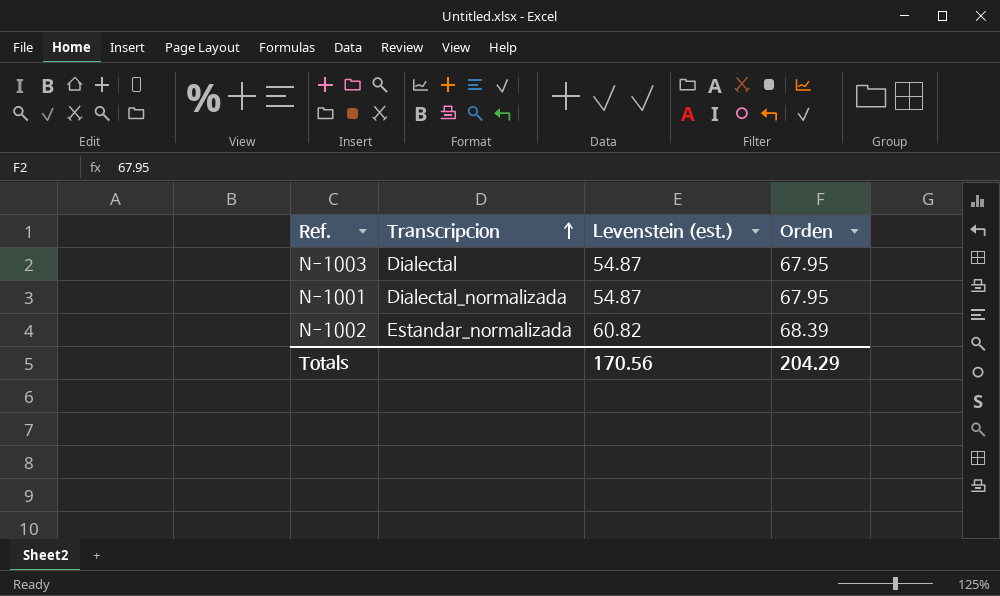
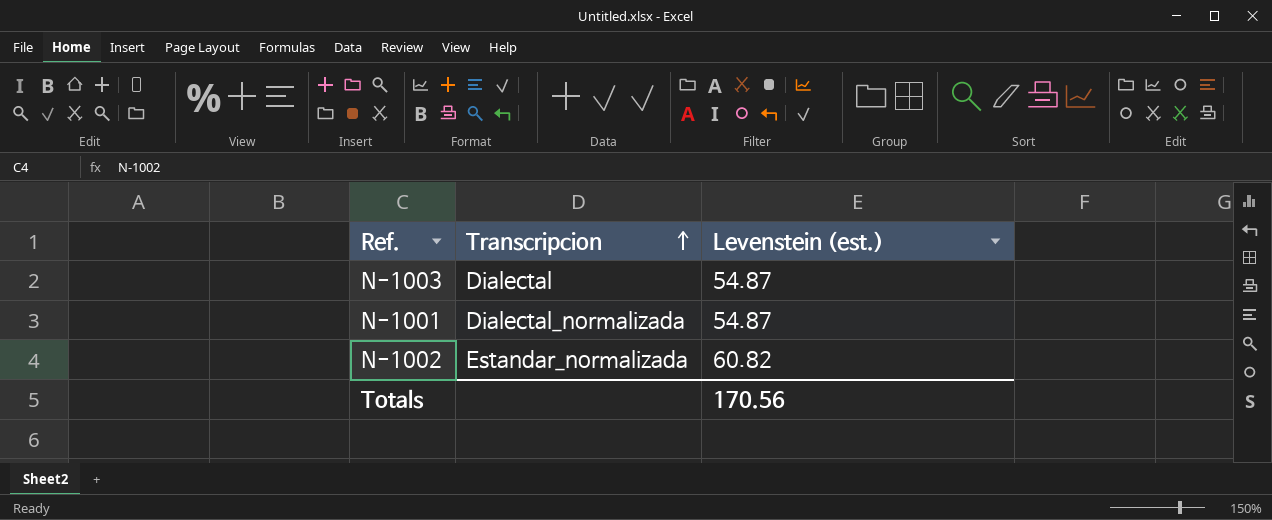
column Orden | position: 4 -> none

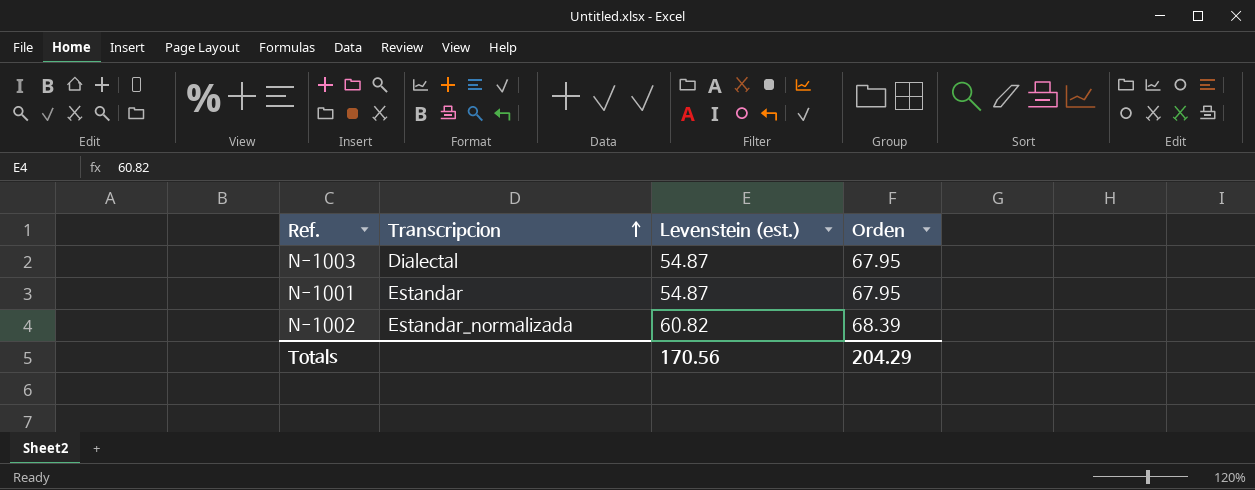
column Orden | position: none -> 4
N-1001 | Transcripcion: Dialectal_normalizada -> Estandar

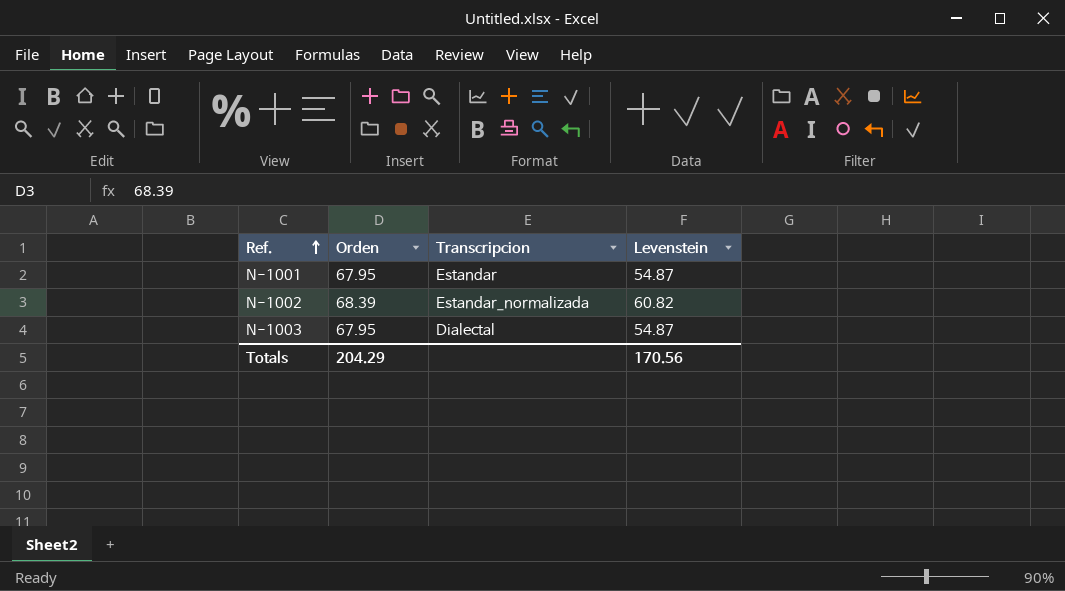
row order: Transcripcion ascending -> Ref. ascending
column Orden | position: 4 -> 2
column name: Levenstein (est.) -> Levenstein

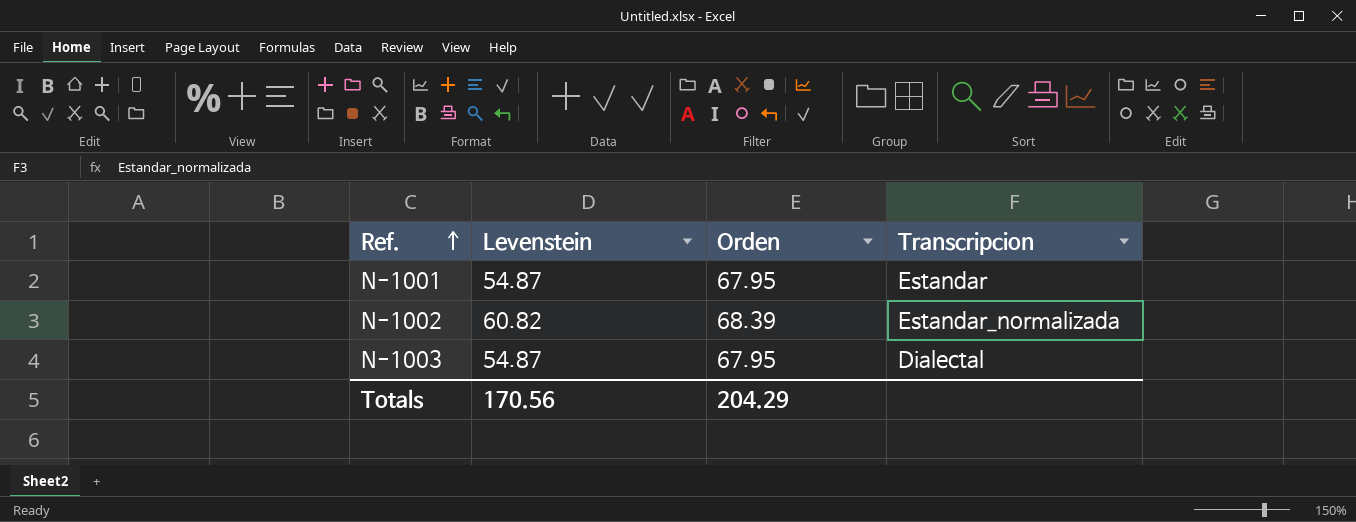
column Levenstein | position: 4 -> 2

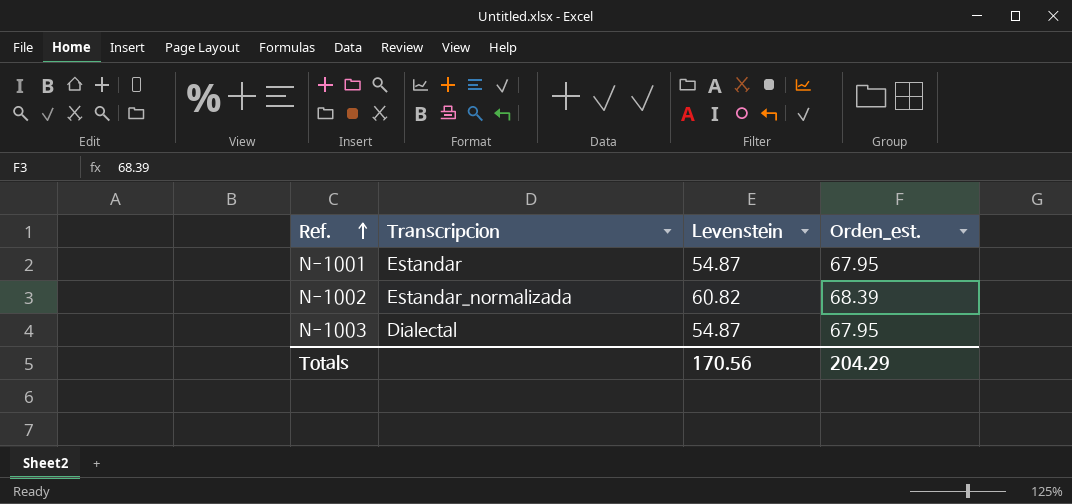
column Transcripcion | position: 4 -> 2
column name: Orden -> Orden_est.

